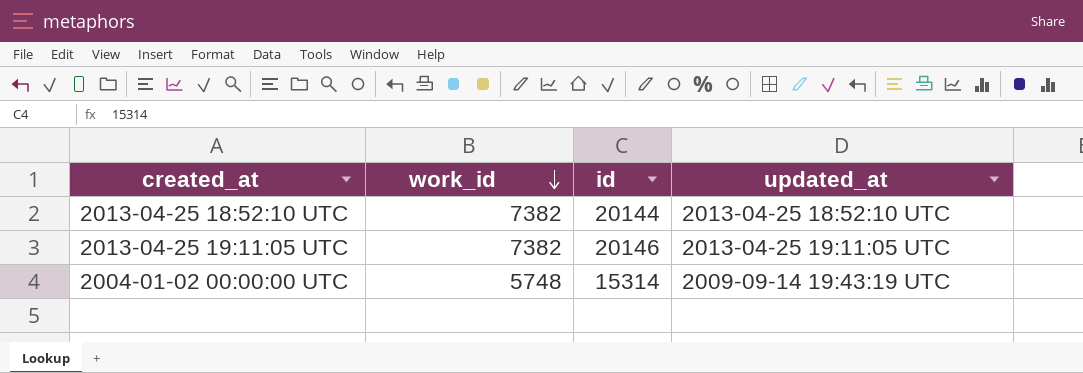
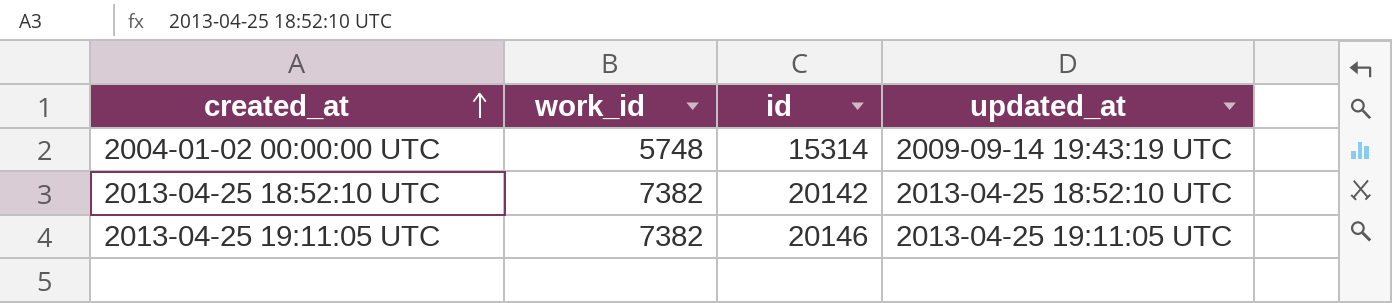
row order: work_id descending -> created_at ascending
2013-04-25 18:52:10 UTC | id: 20144 -> 20142

